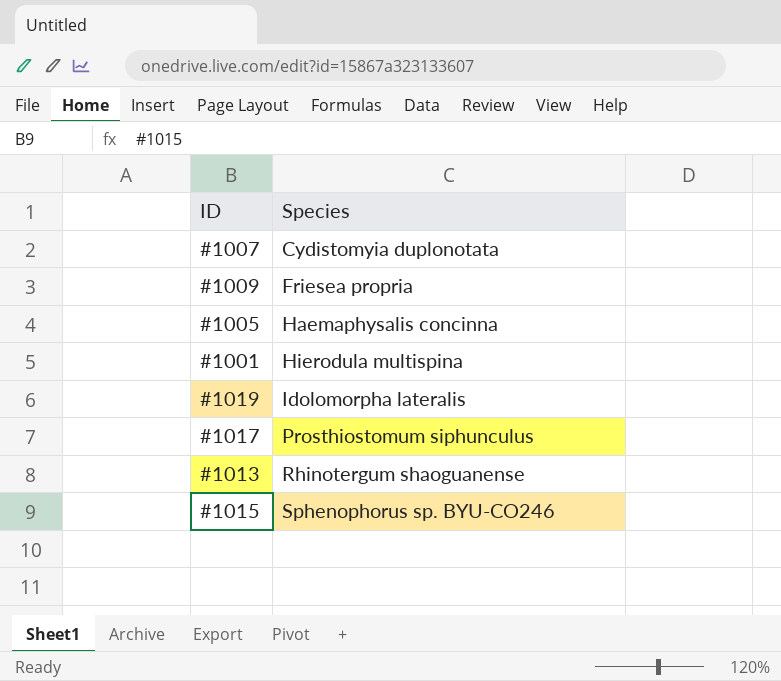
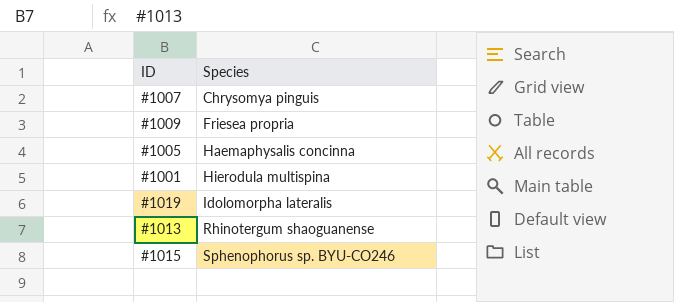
row #1017: Prosthiostomum siphunculus -> none
#1007 | Species: Cydistomyia duplonotata -> Chrysomya pinguis

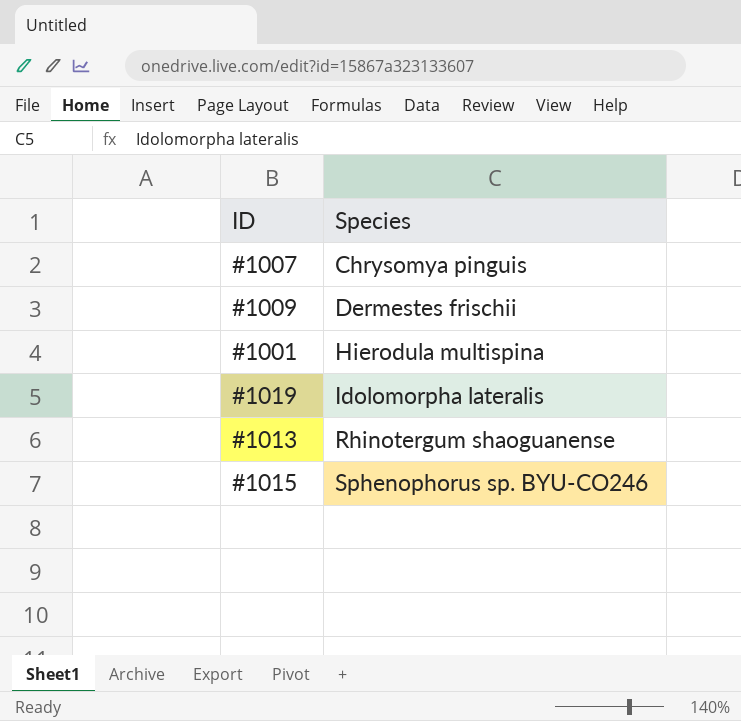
row #1005: Haemaphysalis concinna -> none
#1009 | Species: Friesea propria -> Dermestes frischii

